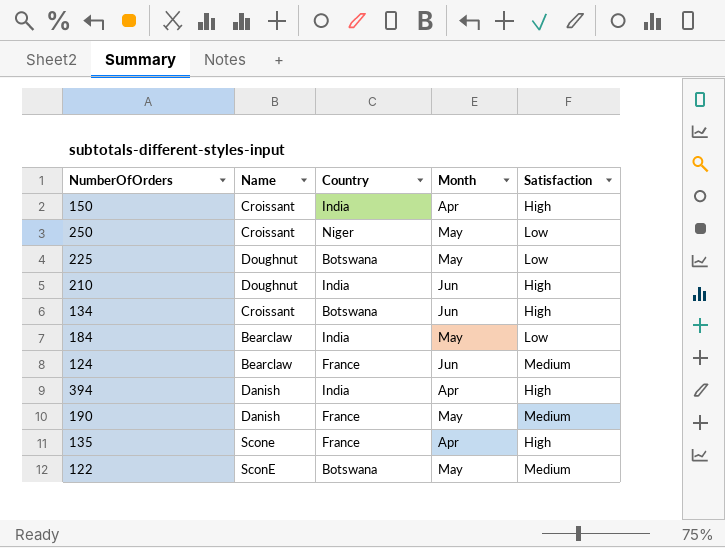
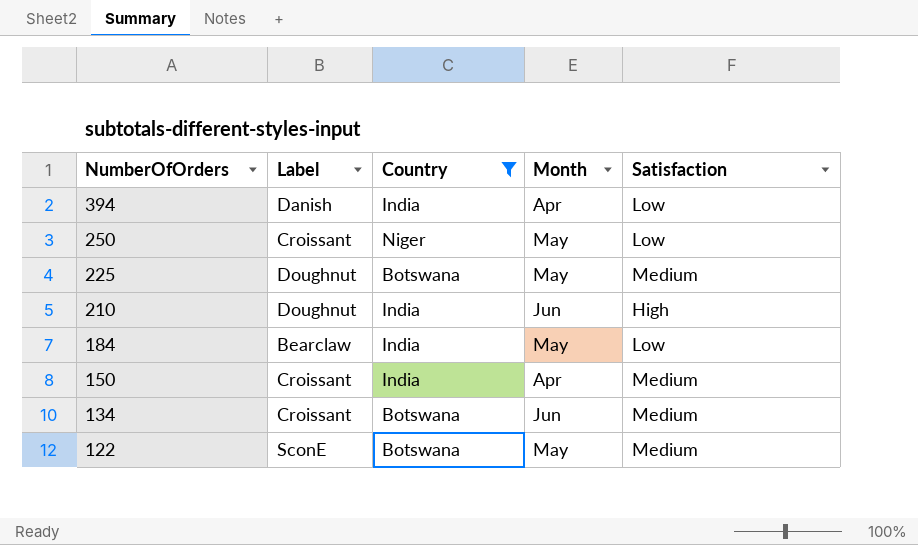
filter: none -> Country != France
row order: none -> NumberOfOrders descending
column name: Name -> Label
394 | Satisfaction: High -> Low
225 | Satisfaction: Low -> Medium
150 | Satisfaction: High -> Medium
134 | Satisfaction: High -> Medium

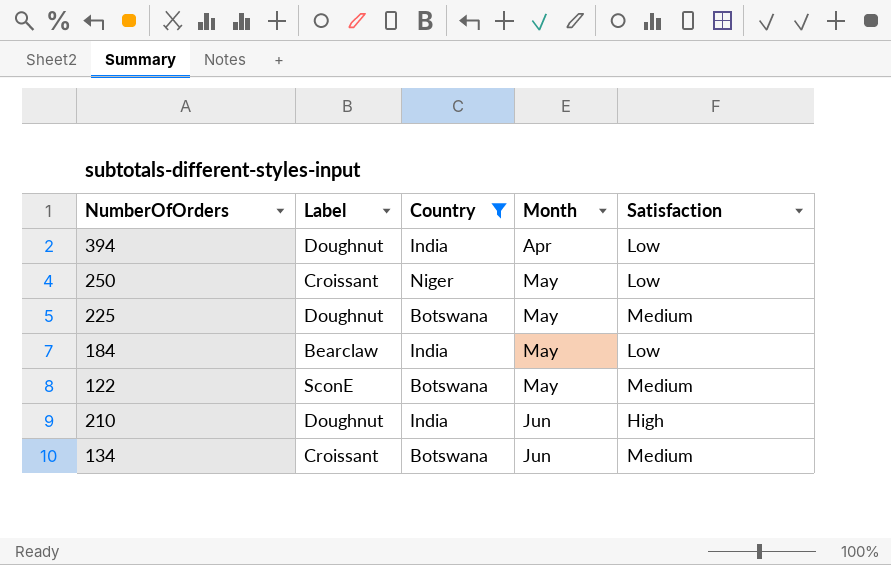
row order: NumberOfOrders descending -> Month ascending
row 150: Croissant | India | Apr | Medium -> none
394 | Label: Danish -> Doughnut

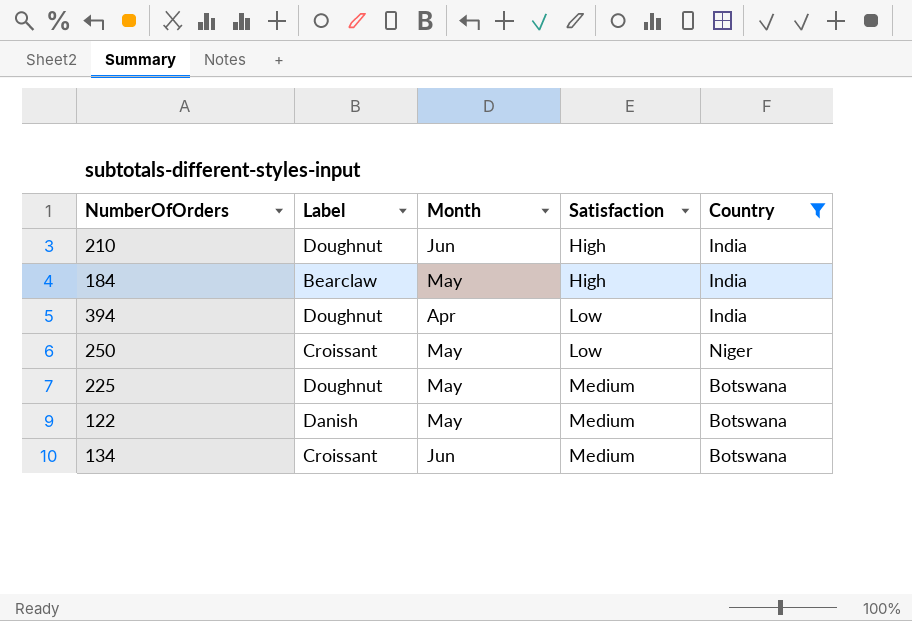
row order: Month ascending -> Satisfaction ascending
column Country | position: 3 -> 5
184 | Satisfaction: Low -> High
122 | Label: SconE -> Danish

